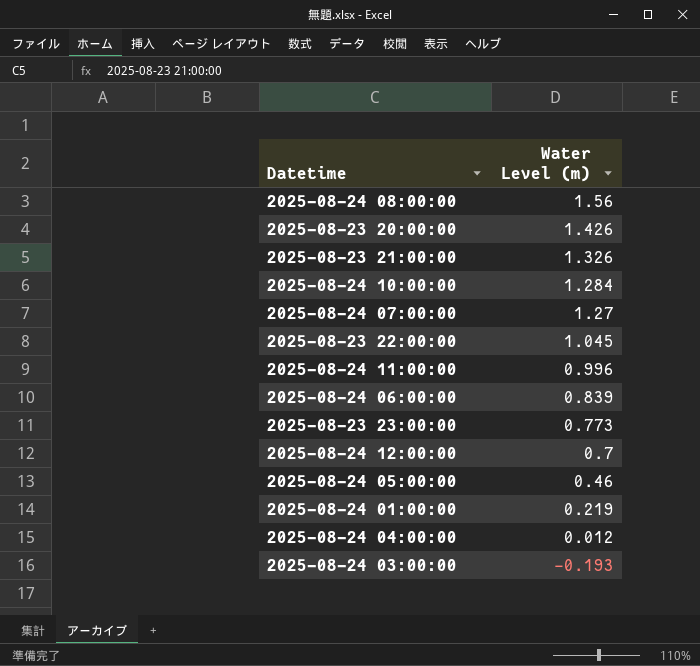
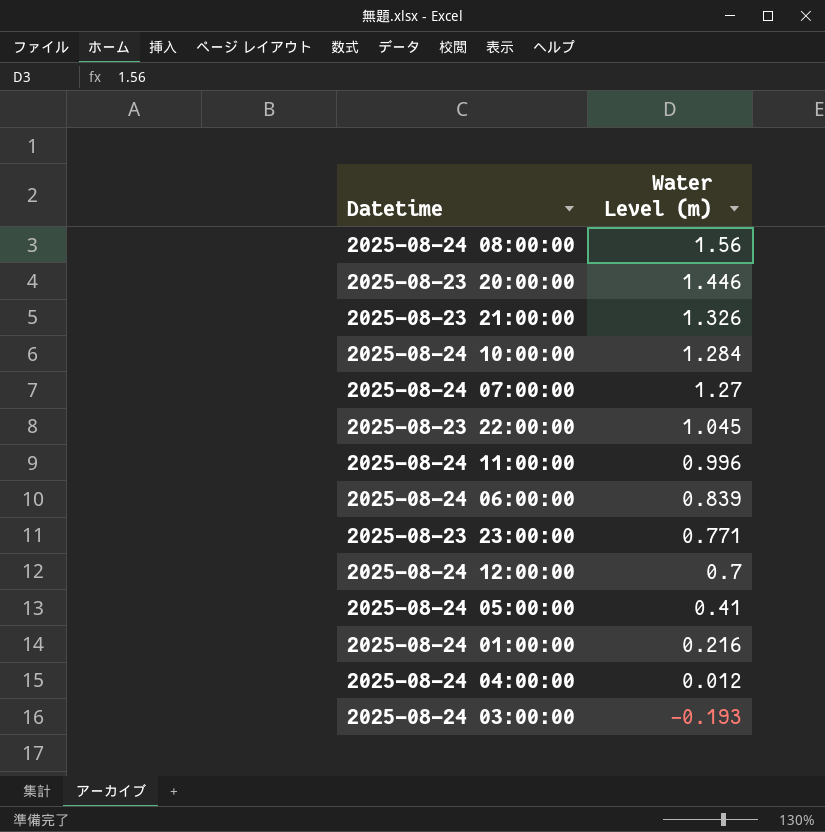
2025-08-23 20:00:00 | Water Level (m): 1.426 -> 1.446
2025-08-23 23:00:00 | Water Level (m): 0.773 -> 0.771
2025-08-24 05:00:00 | Water Level (m): 0.46 -> 0.41
2025-08-24 01:00:00 | Water Level (m): 0.219 -> 0.216

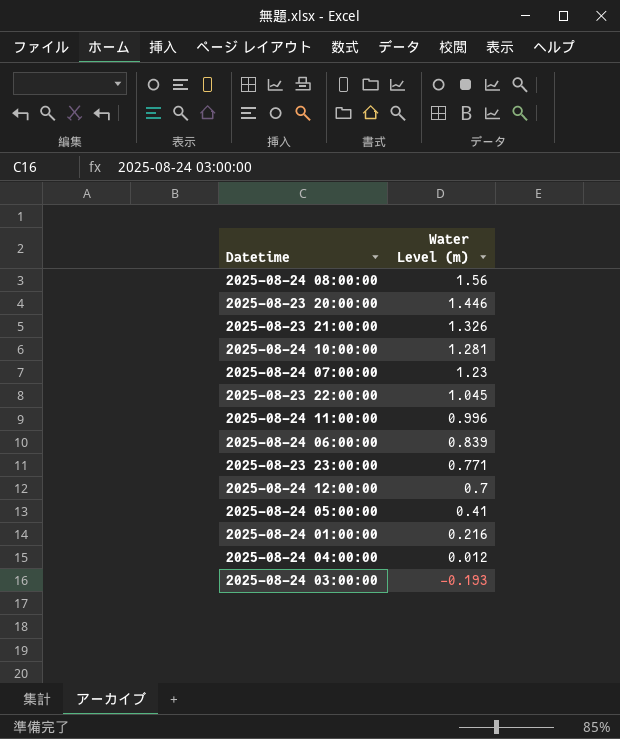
2025-08-24 10:00:00 | Water Level (m): 1.284 -> 1.281
2025-08-24 07:00:00 | Water Level (m): 1.27 -> 1.23

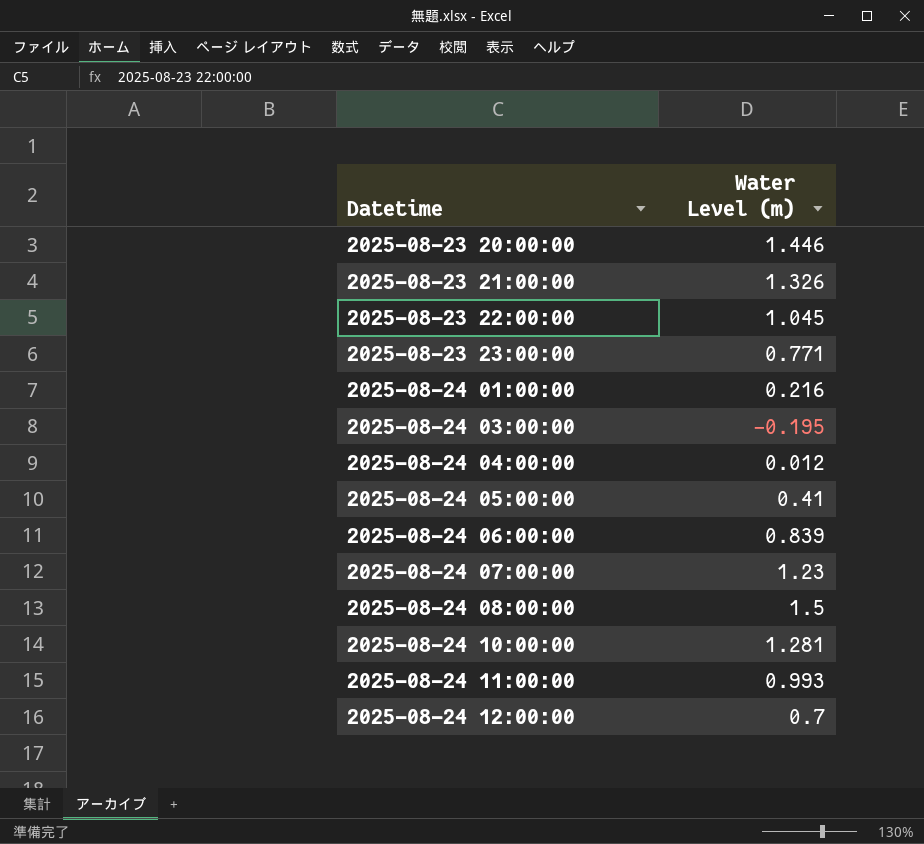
row order: Water Level (m) descending -> Datetime ascending
2025-08-24 03:00:00 | Water Level (m): -0.193 -> -0.195
2025-08-24 08:00:00 | Water Level (m): 1.56 -> 1.5
2025-08-24 11:00:00 | Water Level (m): 0.996 -> 0.993

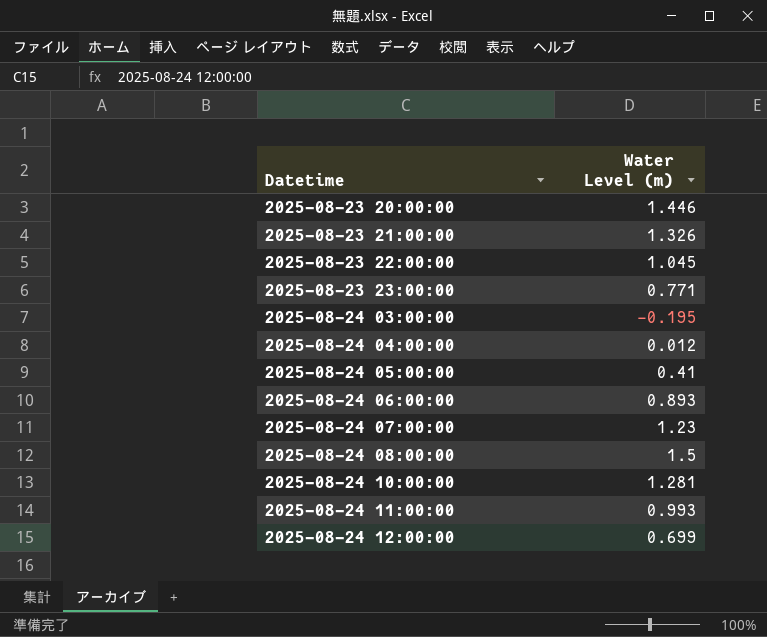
row 2025-08-24 01:00:00: 0.216 -> none
2025-08-24 06:00:00 | Water Level (m): 0.839 -> 0.893
2025-08-24 12:00:00 | Water Level (m): 0.7 -> 0.699

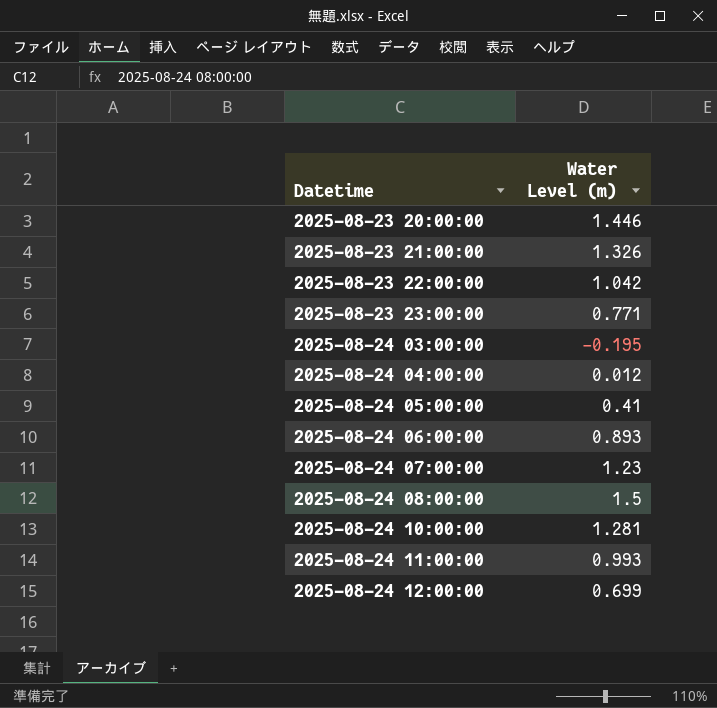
2025-08-23 22:00:00 | Water Level (m): 1.045 -> 1.042

